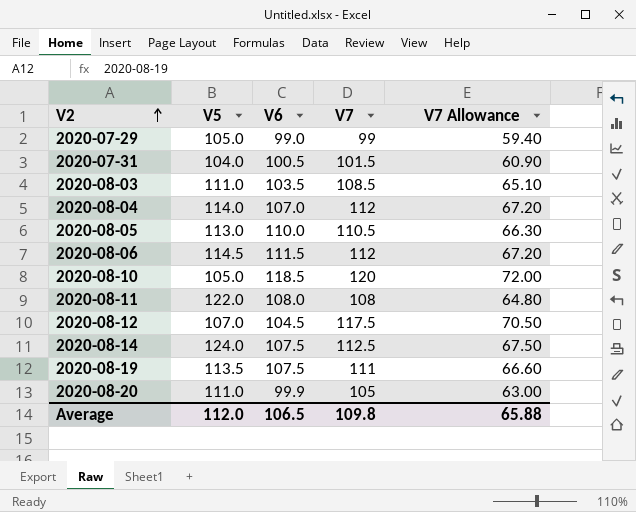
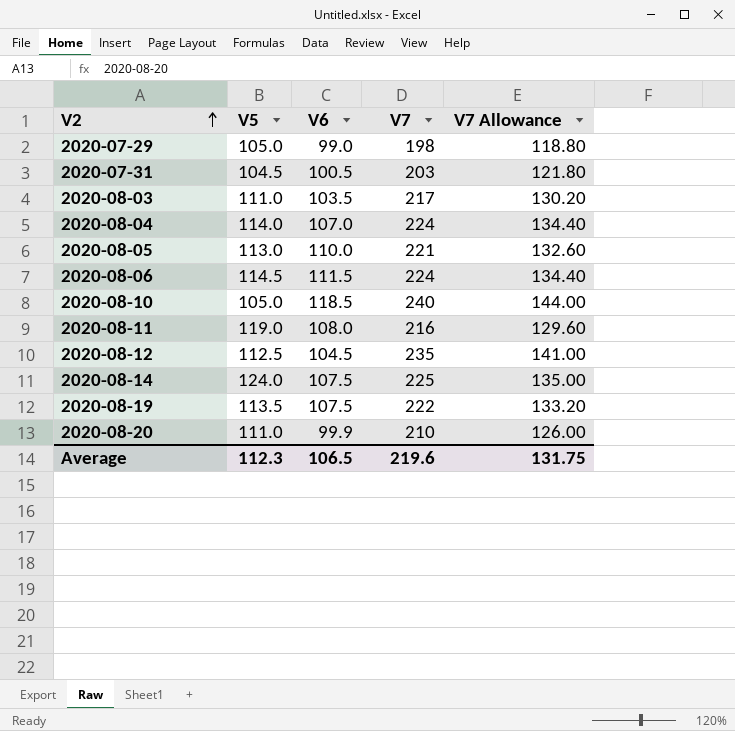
2020-07-29 | V7: 99 -> 198
2020-07-29 | V7 Allowance: 59.40 -> 118.80
2020-07-31 | V5: 104.0 -> 104.5
2020-07-31 | V7: 101.5 -> 203
2020-07-31 | V7 Allowance: 60.90 -> 121.80
2020-08-03 | V7: 108.5 -> 217
2020-08-03 | V7 Allowance: 65.10 -> 130.20
2020-08-04 | V7: 112 -> 224
2020-08-04 | V7 Allowance: 67.20 -> 134.40
2020-08-05 | V7: 110.5 -> 221
2020-08-05 | V7 Allowance: 66.30 -> 132.60
2020-08-06 | V7: 112 -> 224
2020-08-06 | V7 Allowance: 67.20 -> 134.40
2020-08-10 | V7: 120 -> 240
2020-08-10 | V7 Allowance: 72.00 -> 144.00
2020-08-11 | V5: 122.0 -> 119.0
2020-08-11 | V7: 108 -> 216
2020-08-11 | V7 Allowance: 64.80 -> 129.60
2020-08-12 | V5: 107.0 -> 112.5
2020-08-12 | V7: 117.5 -> 235
2020-08-12 | V7 Allowance: 70.50 -> 141.00
2020-08-14 | V7: 112.5 -> 225
2020-08-14 | V7 Allowance: 67.50 -> 135.00
2020-08-19 | V7: 111 -> 222
2020-08-19 | V7 Allowance: 66.60 -> 133.20
2020-08-20 | V7: 105 -> 210
2020-08-20 | V7 Allowance: 63.00 -> 126.00
Average | V5: 112.0 -> 112.3
Average | V7: 109.8 -> 219.6
Average | V7 Allowance: 65.88 -> 131.75

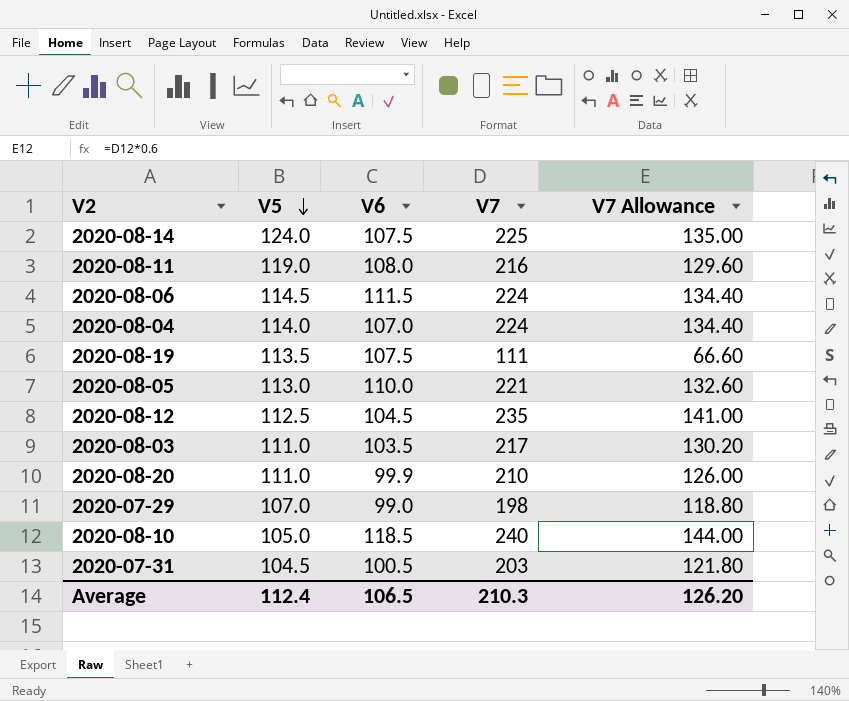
row order: V2 ascending -> V5 descending
2020-08-19 | V7: 222 -> 111
2020-08-19 | V7 Allowance: 133.20 -> 66.60
2020-07-29 | V5: 105.0 -> 107.0
Average | V5: 112.3 -> 112.4
Average | V7: 219.6 -> 210.3
Average | V7 Allowance: 131.75 -> 126.20

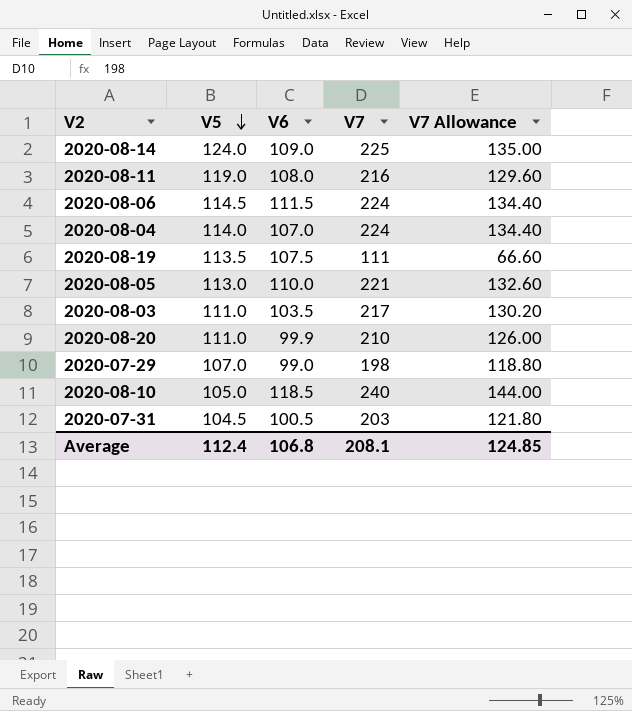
row 2020-08-12: 112.5 | 104.5 | 235 | 141.00 -> none
2020-08-14 | V6: 107.5 -> 109.0
Average | V6: 106.5 -> 106.8
Average | V7: 210.3 -> 208.1
Average | V7 Allowance: 126.20 -> 124.85

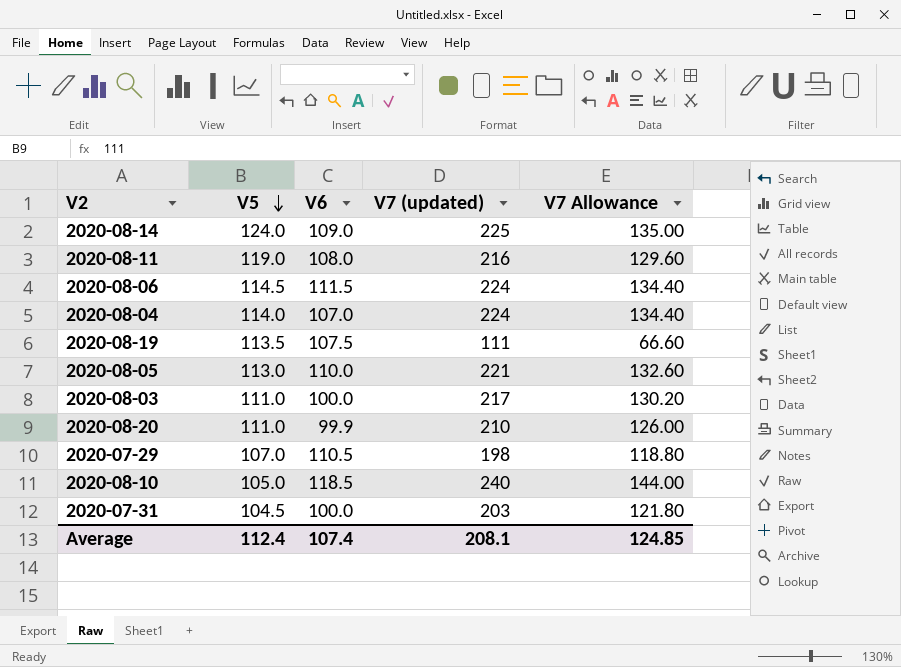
column name: V7 -> V7 (updated)
2020-08-03 | V6: 103.5 -> 100.0
2020-07-29 | V6: 99.0 -> 110.5
2020-07-31 | V6: 100.5 -> 100.0
Average | V6: 106.8 -> 107.4

